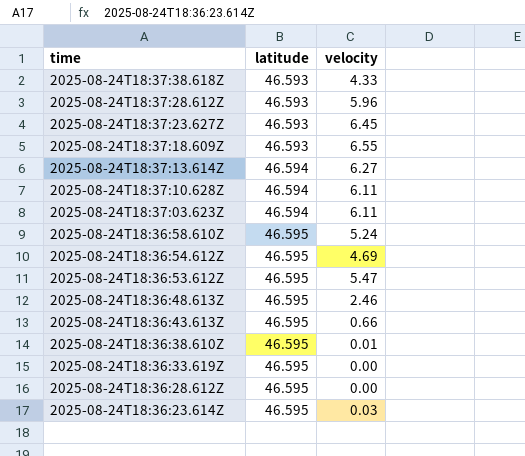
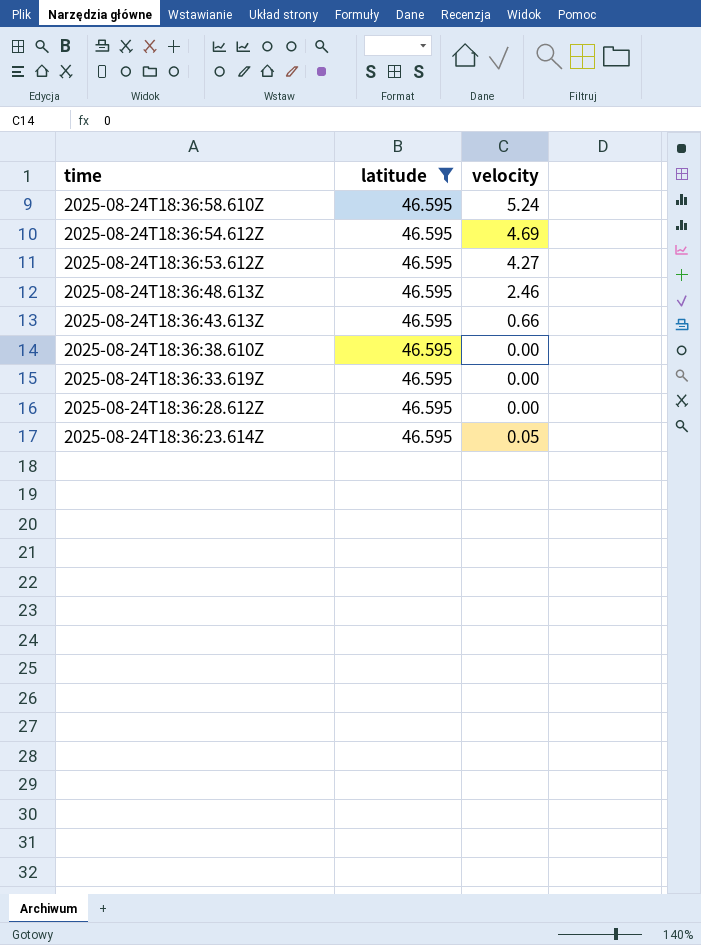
filter: none -> latitude = 46.595
2025-08-24T18:36:53.612Z | velocity: 5.47 -> 4.27
2025-08-24T18:36:38.610Z | velocity: 0.01 -> 0.00
2025-08-24T18:36:23.614Z | velocity: 0.03 -> 0.05

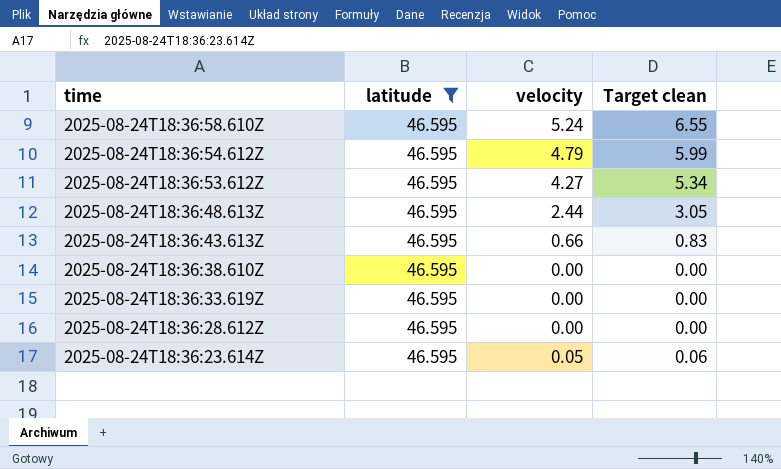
column Target clean | formula: none -> [velocity] * 1.25
2025-08-24T18:36:54.612Z | velocity: 4.69 -> 4.79
2025-08-24T18:36:48.613Z | velocity: 2.46 -> 2.44

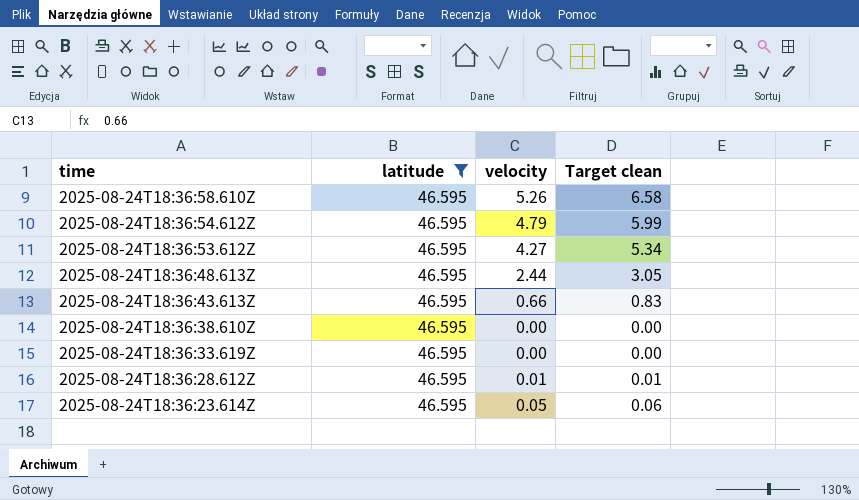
2025-08-24T18:36:58.610Z | velocity: 5.24 -> 5.26
2025-08-24T18:36:58.610Z | Target clean: 6.55 -> 6.58
2025-08-24T18:36:28.612Z | velocity: 0.00 -> 0.01
2025-08-24T18:36:28.612Z | Target clean: 0.00 -> 0.01

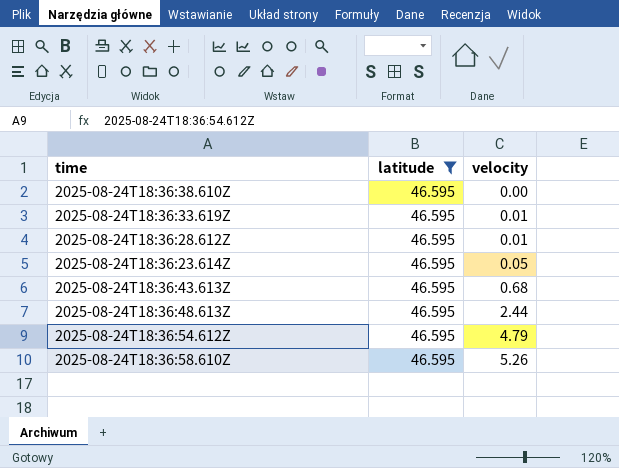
row order: time descending -> velocity ascending
column Target clean | formula: [velocity] * 1.25 -> none
row 2025-08-24T18:36:53.612Z: 46.595 | 4.27 | 5.34 -> none
2025-08-24T18:36:33.619Z | velocity: 0.00 -> 0.01
2025-08-24T18:36:43.613Z | velocity: 0.66 -> 0.68

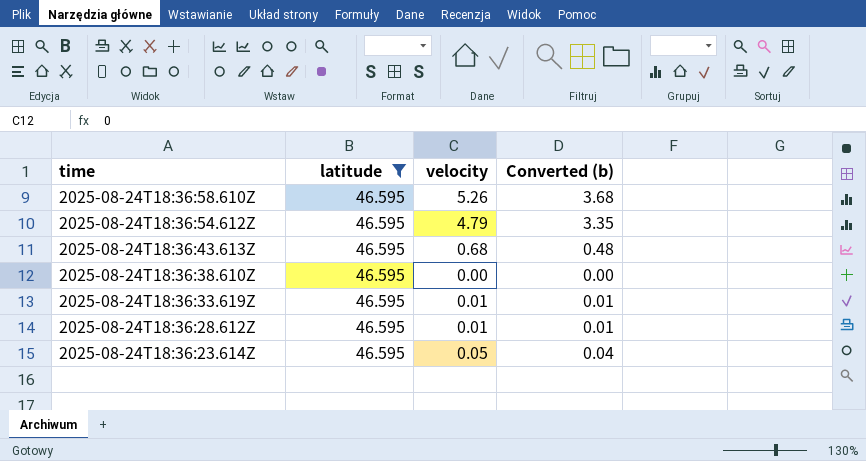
row order: velocity ascending -> time descending
column Converted (b) | formula: none -> [velocity] * 0.7
row 2025-08-24T18:36:48.613Z: 46.595 | 2.44 -> none

